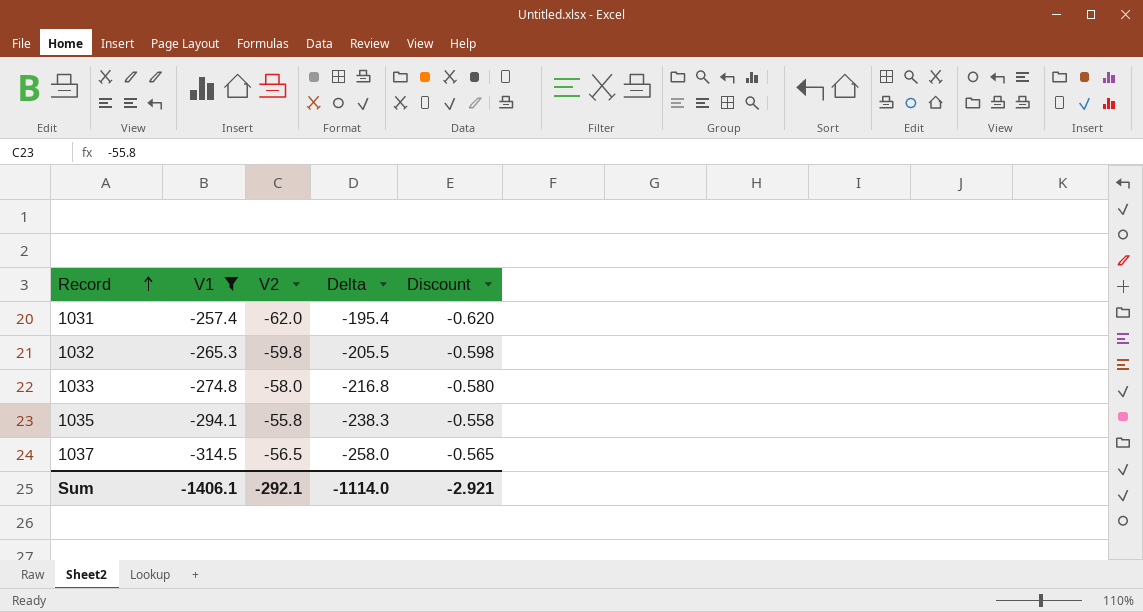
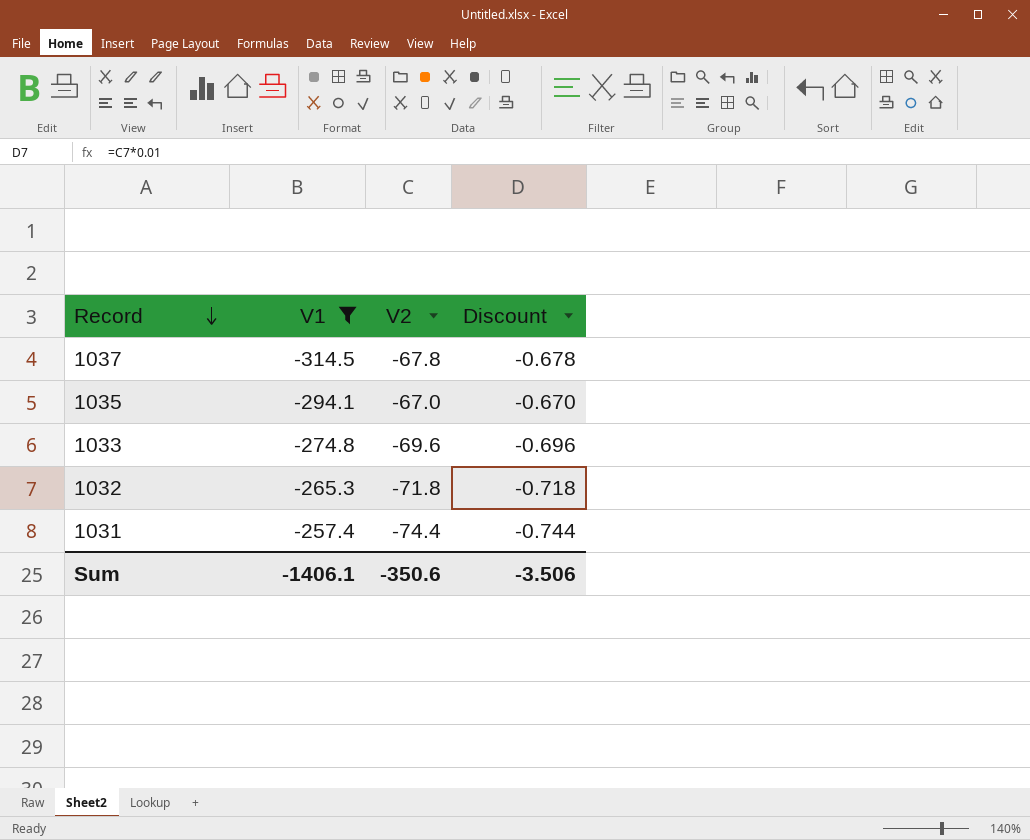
row order: Record ascending -> Record descending
column Delta | formula: [V1] - [V2] -> none
1037 | V2: -56.5 -> -67.8
1037 | Discount: -0.565 -> -0.678
1035 | V2: -55.8 -> -67.0
1035 | Discount: -0.558 -> -0.670
1033 | V2: -58.0 -> -69.6
1033 | Discount: -0.580 -> -0.696
1032 | V2: -59.8 -> -71.8
1032 | Discount: -0.598 -> -0.718
1031 | V2: -62.0 -> -74.4
1031 | Discount: -0.620 -> -0.744
Sum | V2: -292.1 -> -350.6
Sum | Discount: -2.921 -> -3.506

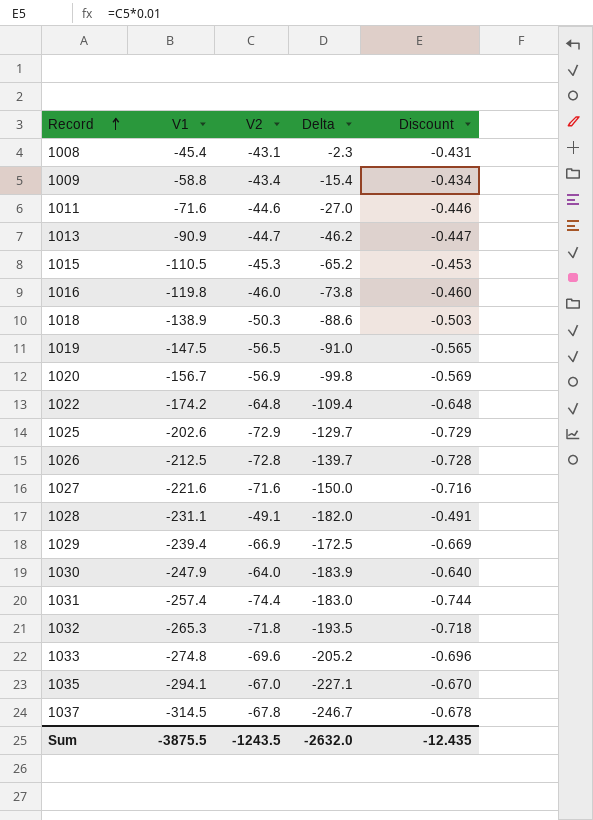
filter: V1 <= -257.4 -> none
row order: Record descending -> Record ascending
column Delta | formula: none -> [V1] - [V2]
Sum | V1: -1406.1 -> -3875.5
Sum | V2: -350.6 -> -1243.5
Sum | Discount: -3.506 -> -12.435

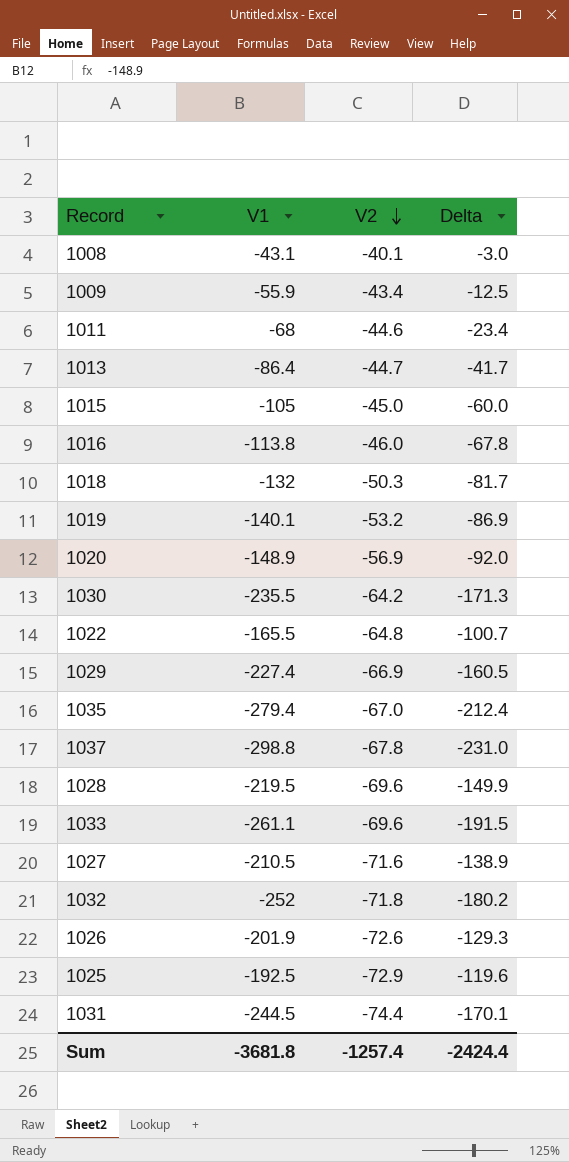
row order: Record ascending -> V2 descending
column Discount | formula: [V2] * 0.01 -> none
1008 | V1: -45.4 -> -43.1
1008 | V2: -43.1 -> -40.1
1008 | Delta: -2.3 -> -3.0
1009 | V1: -58.8 -> -55.9
1009 | Delta: -15.4 -> -12.5
1011 | V1: -71.6 -> -68
1011 | Delta: -27.0 -> -23.4
1013 | V1: -90.9 -> -86.4
1013 | Delta: -46.2 -> -41.7
1015 | V1: -110.5 -> -105
1015 | V2: -45.3 -> -45.0
1015 | Delta: -65.2 -> -60.0
1016 | V1: -119.8 -> -113.8
1016 | Delta: -73.8 -> -67.8
1018 | V1: -138.9 -> -132
1018 | Delta: -88.6 -> -81.7
1019 | V1: -147.5 -> -140.1
1019 | V2: -56.5 -> -53.2
1019 | Delta: -91.0 -> -86.9
1020 | V1: -156.7 -> -148.9
1020 | Delta: -99.8 -> -92.0
1030 | V1: -247.9 -> -235.5
1030 | V2: -64.0 -> -64.2
1030 | Delta: -183.9 -> -171.3
1022 | V1: -174.2 -> -165.5
1022 | Delta: -109.4 -> -100.7
1029 | V1: -239.4 -> -227.4
1029 | Delta: -172.5 -> -160.5
1035 | V1: -294.1 -> -279.4
1035 | Delta: -227.1 -> -212.4
1037 | V1: -314.5 -> -298.8
1037 | Delta: -246.7 -> -231.0
1028 | V1: -231.1 -> -219.5
1028 | V2: -49.1 -> -69.6
1028 | Delta: -182.0 -> -149.9
1033 | V1: -274.8 -> -261.1
1033 | Delta: -205.2 -> -191.5
1027 | V1: -221.6 -> -210.5
1027 | Delta: -150.0 -> -138.9
1032 | V1: -265.3 -> -252
1032 | Delta: -193.5 -> -180.2
1026 | V1: -212.5 -> -201.9
1026 | V2: -72.8 -> -72.6
1026 | Delta: -139.7 -> -129.3
1025 | V1: -202.6 -> -192.5
1025 | Delta: -129.7 -> -119.6
1031 | V1: -257.4 -> -244.5
1031 | Delta: -183.0 -> -170.1
Sum | V1: -3875.5 -> -3681.8
Sum | V2: -1243.5 -> -1257.4
Sum | Delta: -2632.0 -> -2424.4

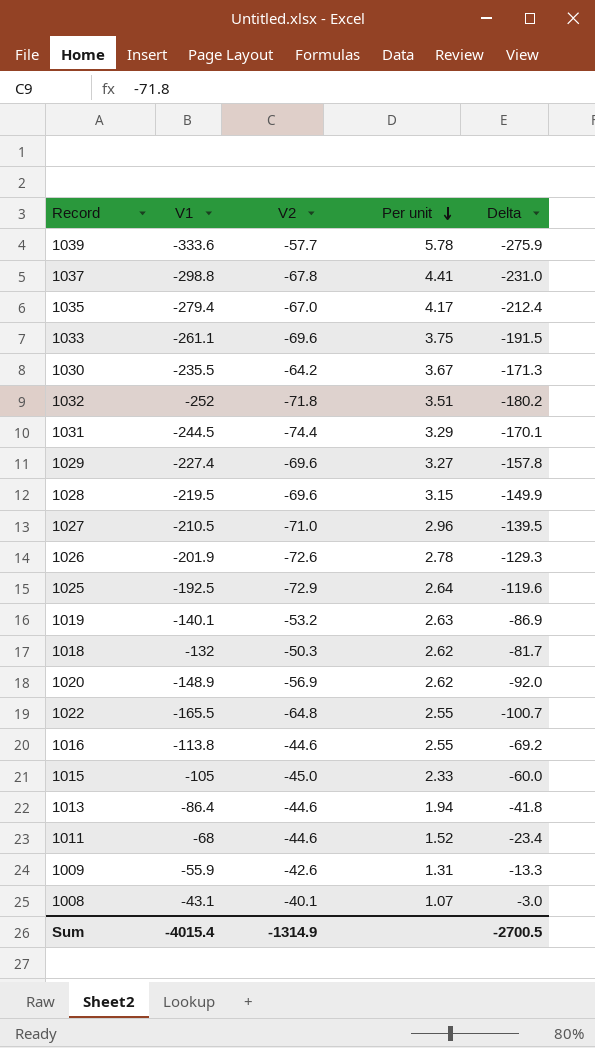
row order: V2 descending -> Per unit descending
column Per unit | formula: none -> [V1] / [V2]
row 1039: none -> -333.6 | -57.7 | 5.78 | -275.9
1029 | V2: -66.9 -> -69.6
1029 | Delta: -160.5 -> -157.8
1027 | V2: -71.6 -> -71.0
1027 | Delta: -138.9 -> -139.5
1016 | V2: -46.0 -> -44.6
1016 | Delta: -67.8 -> -69.2
1013 | V2: -44.7 -> -44.6
1013 | Delta: -41.7 -> -41.8
1009 | V2: -43.4 -> -42.6
1009 | Delta: -12.5 -> -13.3
Sum | V1: -3681.8 -> -4015.4
Sum | V2: -1257.4 -> -1314.9
Sum | Delta: -2424.4 -> -2700.5

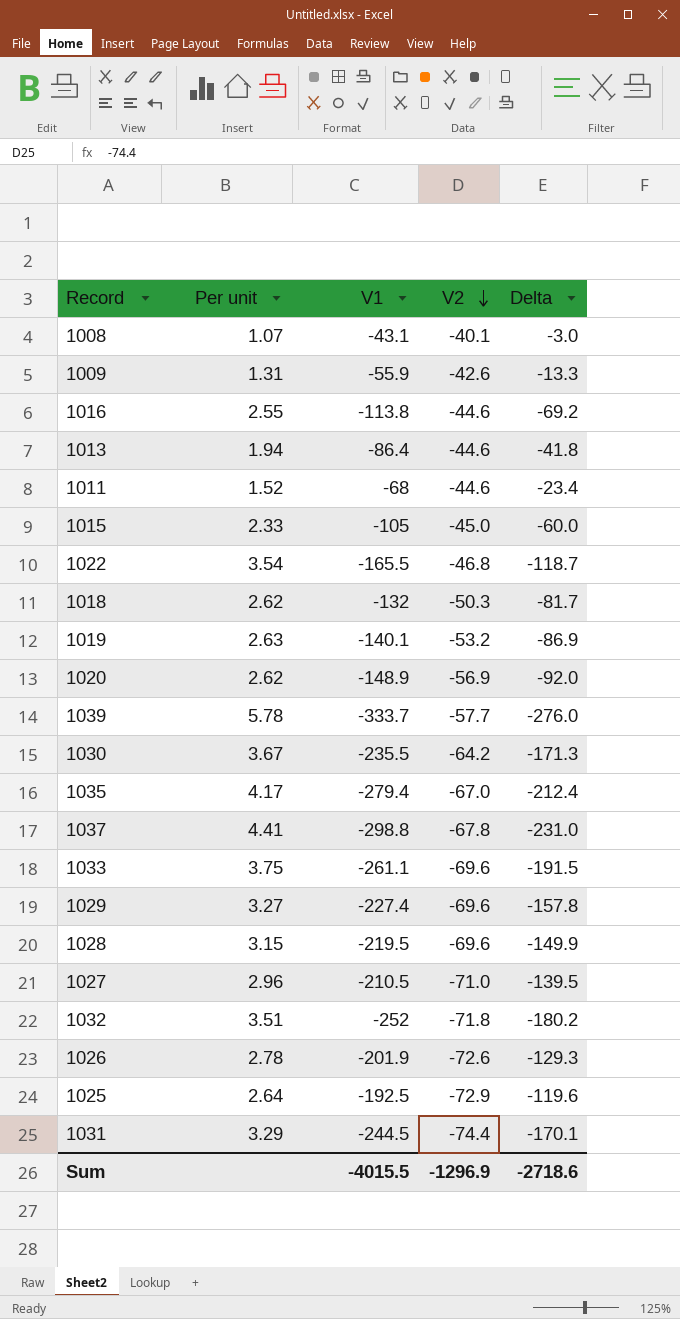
row order: Per unit descending -> V2 descending
column Per unit | position: 4 -> 2
1022 | Per unit: 2.55 -> 3.54
1022 | V2: -64.8 -> -46.8
1022 | Delta: -100.7 -> -118.7
1039 | V1: -333.6 -> -333.7
1039 | Delta: -275.9 -> -276.0
Sum | V1: -4015.4 -> -4015.5
Sum | V2: -1314.9 -> -1296.9
Sum | Delta: -2700.5 -> -2718.6

